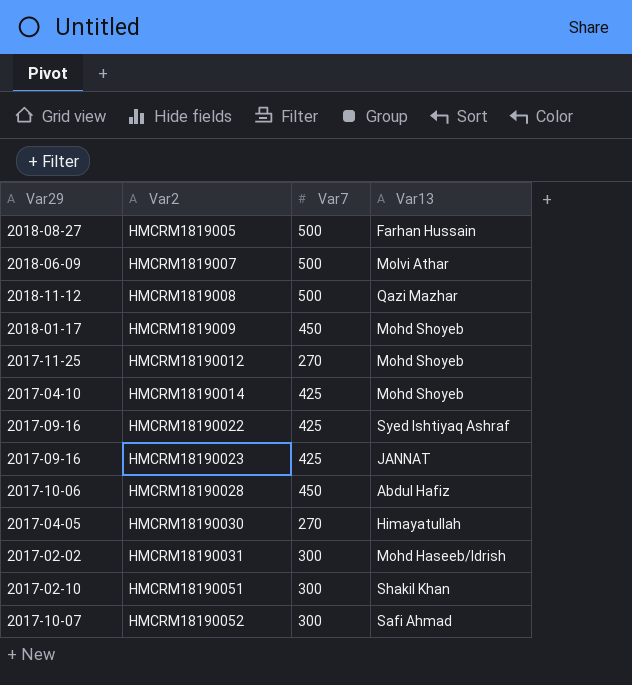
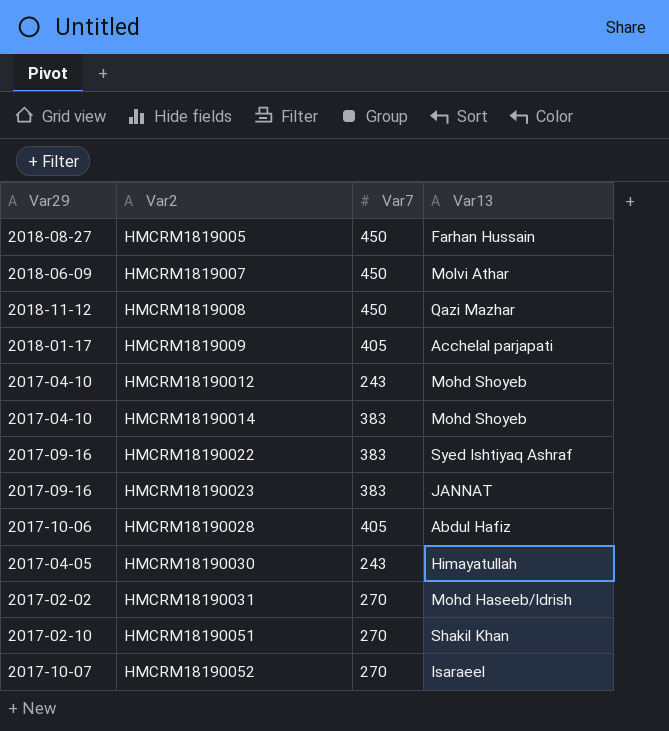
HMCRM1819005 | Var7: 500 -> 450
HMCRM1819007 | Var7: 500 -> 450
HMCRM1819008 | Var7: 500 -> 450
HMCRM1819009 | Var7: 450 -> 405
HMCRM1819009 | Var13: Mohd Shoyeb -> Acchelal parjapati
HMCRM18190012 | Var29: 2017-11-25 -> 2017-04-10
HMCRM18190012 | Var7: 270 -> 243
HMCRM18190014 | Var7: 425 -> 383
HMCRM18190022 | Var7: 425 -> 383
HMCRM18190023 | Var7: 425 -> 383
HMCRM18190028 | Var7: 450 -> 405
HMCRM18190030 | Var7: 270 -> 243
HMCRM18190031 | Var7: 300 -> 270
HMCRM18190051 | Var7: 300 -> 270
HMCRM18190052 | Var7: 300 -> 270
HMCRM18190052 | Var13: Safi Ahmad -> Isaraeel

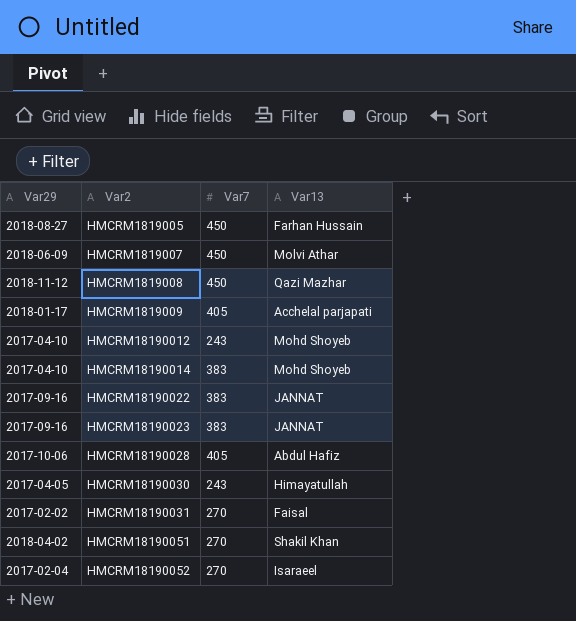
HMCRM18190022 | Var13: Syed Ishtiyaq Ashraf -> JANNAT
HMCRM18190031 | Var13: Mohd Haseeb/Idrish -> Faisal
HMCRM18190051 | Var29: 2017-02-10 -> 2018-04-02
HMCRM18190052 | Var29: 2017-10-07 -> 2017-02-04

